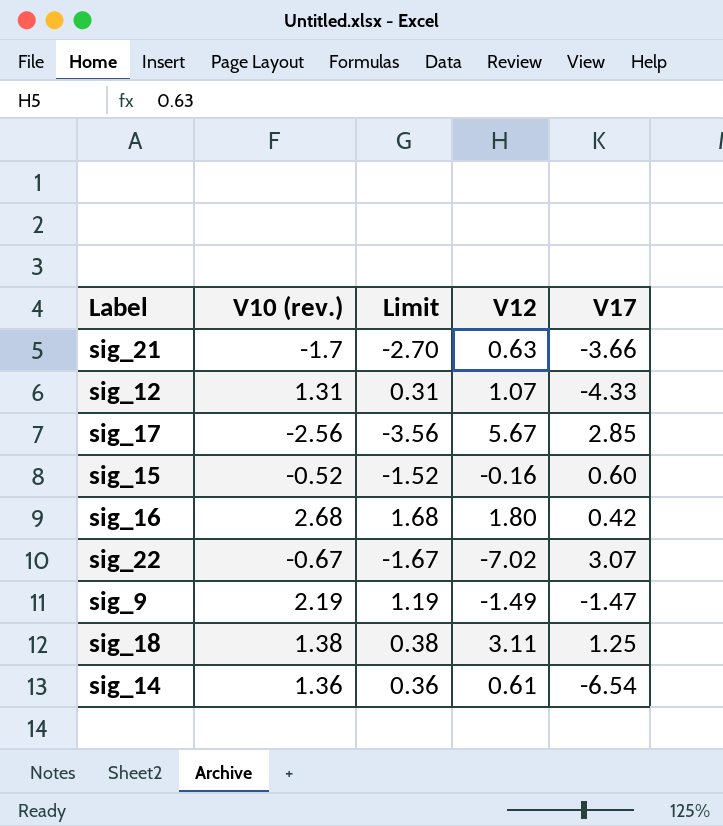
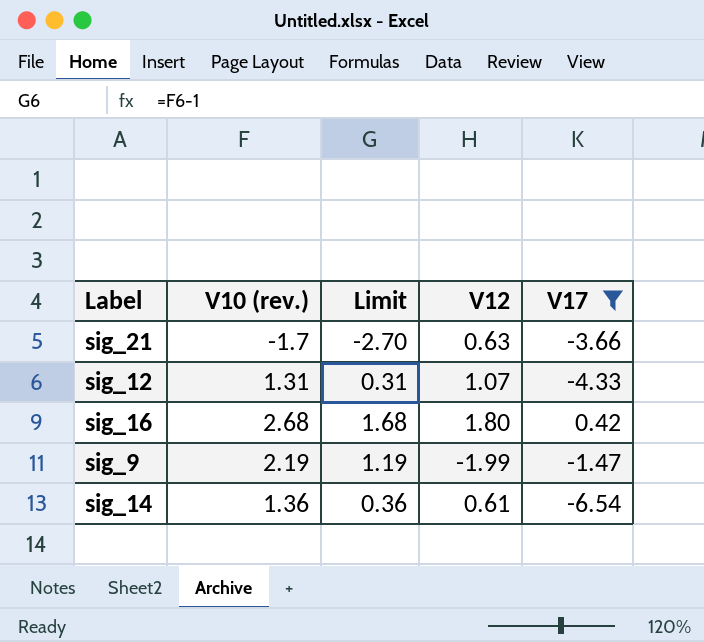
filter: none -> V17 <= 0.42
sig_9 | V12: -1.49 -> -1.99

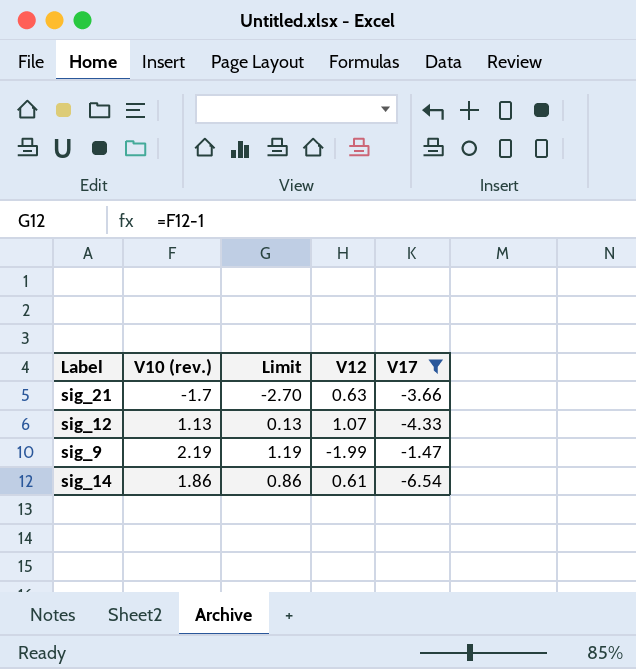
row sig_16: 2.68 | 1.68 | 1.80 | 0.42 -> none
sig_12 | V10 (rev.): 1.31 -> 1.13
sig_12 | Limit: 0.31 -> 0.13
sig_14 | V10 (rev.): 1.36 -> 1.86
sig_14 | Limit: 0.36 -> 0.86

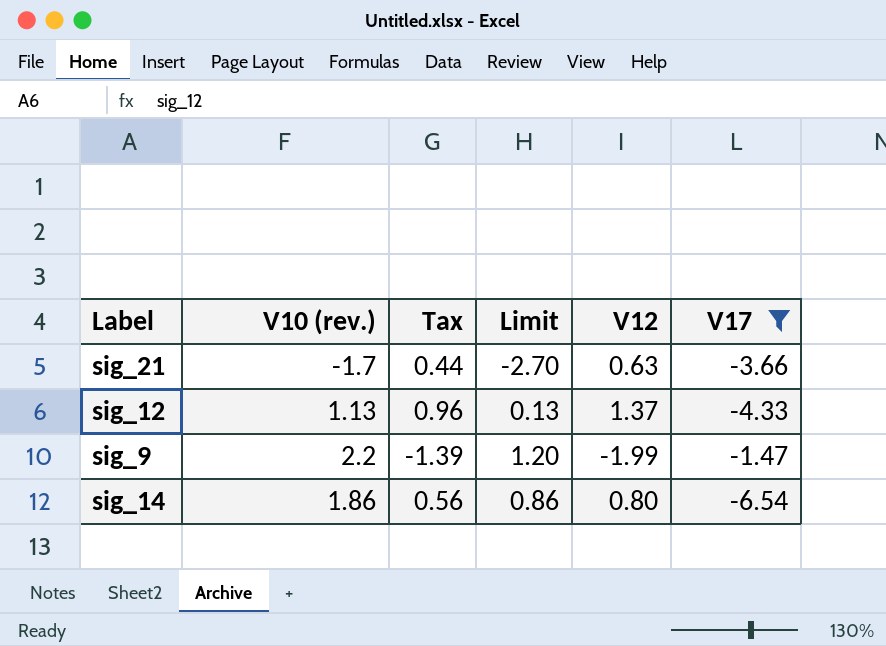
column Tax | formula: none -> [V12] * 0.7
sig_12 | V12: 1.07 -> 1.37
sig_9 | V10 (rev.): 2.19 -> 2.2
sig_9 | Limit: 1.19 -> 1.20
sig_14 | V12: 0.61 -> 0.80

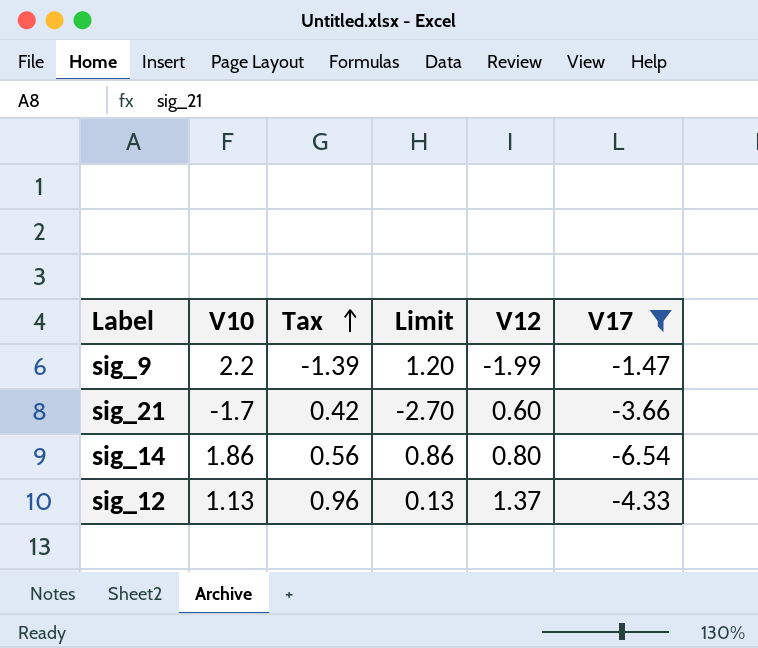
row order: none -> Tax ascending
column name: V10 (rev.) -> V10
sig_21 | Tax: 0.44 -> 0.42
sig_21 | V12: 0.63 -> 0.60

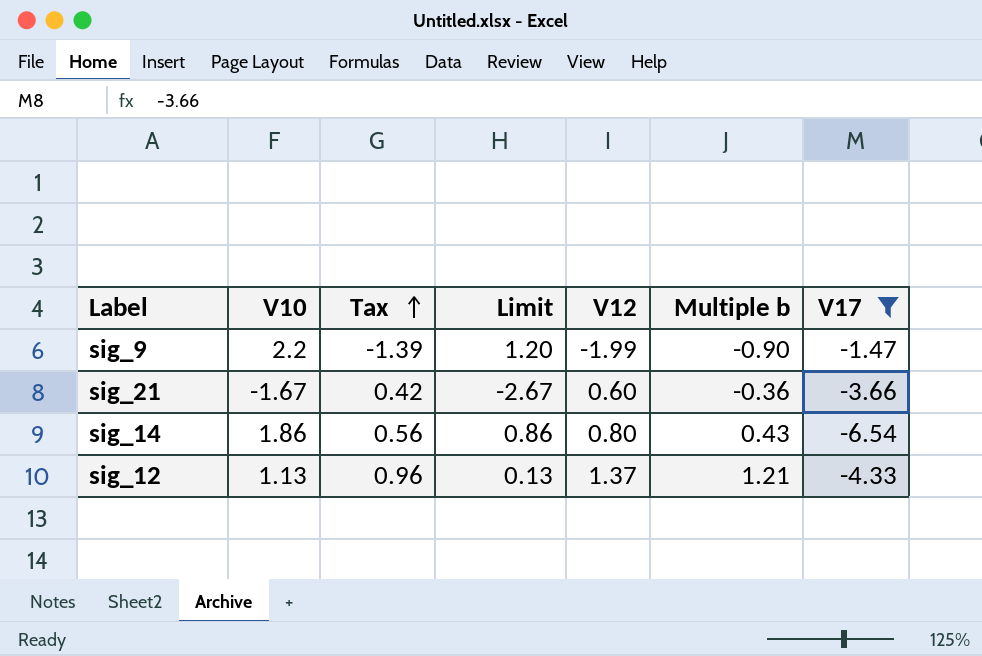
column Multiple b | formula: none -> [V12] / [V10]
sig_21 | V10: -1.7 -> -1.67
sig_21 | Limit: -2.70 -> -2.67

